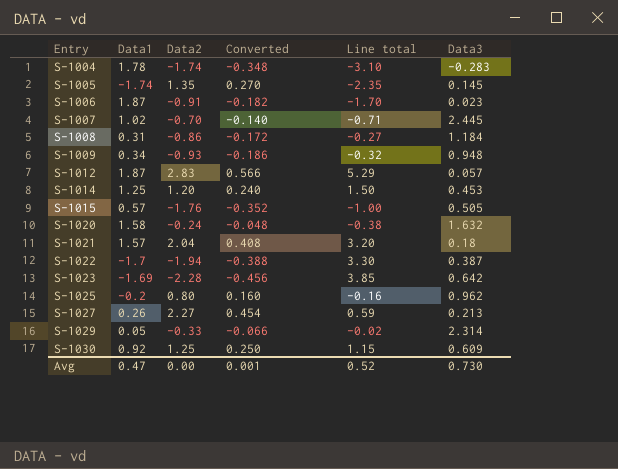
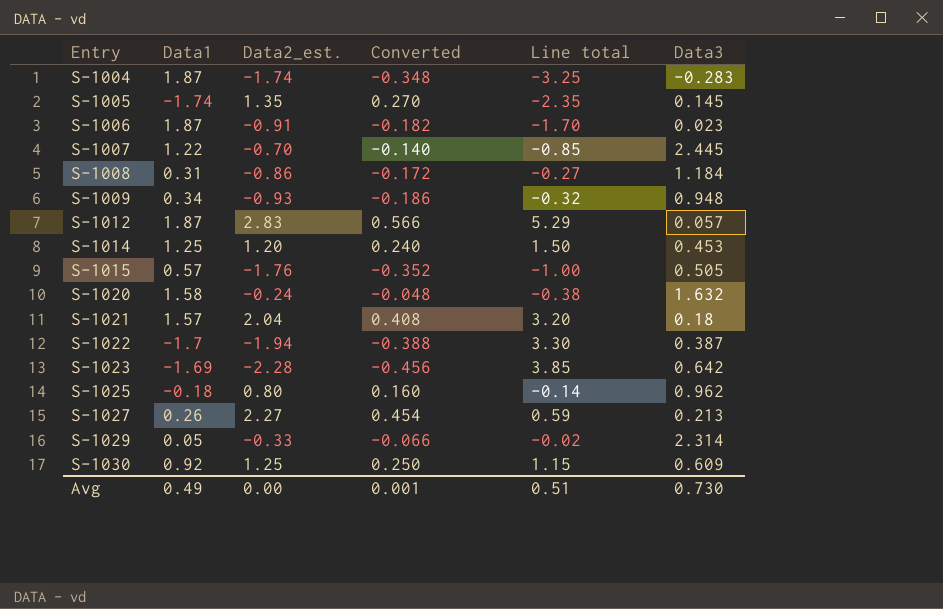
column name: Data2 -> Data2_est.
S-1004 | Data1: 1.78 -> 1.87
S-1004 | Line total: -3.10 -> -3.25
S-1007 | Data1: 1.02 -> 1.22
S-1007 | Line total: -0.71 -> -0.85
S-1025 | Data1: -0.2 -> -0.18
S-1025 | Line total: -0.16 -> -0.14
Avg | Data1: 0.47 -> 0.49
Avg | Line total: 0.52 -> 0.51

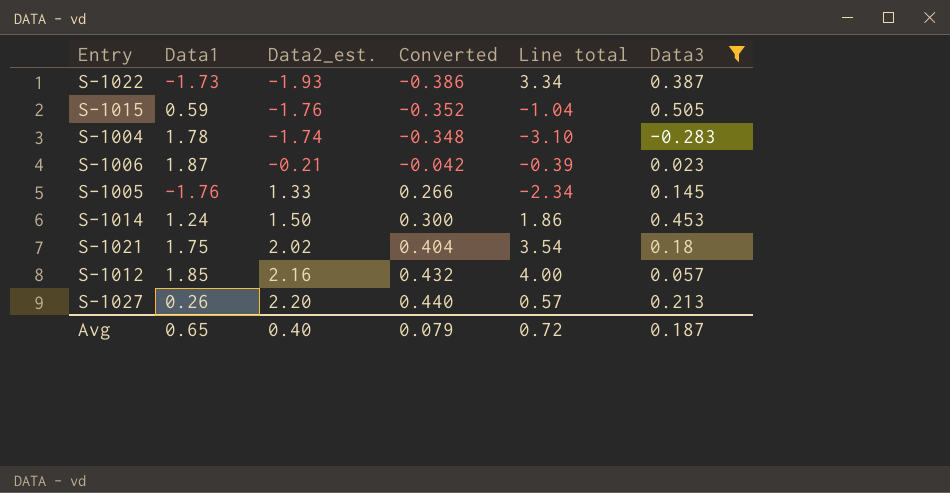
filter: none -> Data3 <= 0.505
row order: Entry ascending -> Data2_est. ascending
S-1022 | Data1: -1.7 -> -1.73
S-1022 | Data2_est.: -1.94 -> -1.93
S-1022 | Converted: -0.388 -> -0.386
S-1022 | Line total: 3.30 -> 3.34
S-1015 | Data1: 0.57 -> 0.59
S-1015 | Line total: -1.00 -> -1.04
S-1004 | Data1: 1.87 -> 1.78
S-1004 | Line total: -3.25 -> -3.10
S-1006 | Data2_est.: -0.91 -> -0.21
S-1006 | Converted: -0.182 -> -0.042
S-1006 | Line total: -1.70 -> -0.39
S-1005 | Data1: -1.74 -> -1.76
S-1005 | Data2_est.: 1.35 -> 1.33
S-1005 | Converted: 0.270 -> 0.266
S-1005 | Line total: -2.35 -> -2.34
S-1014 | Data1: 1.25 -> 1.24
S-1014 | Data2_est.: 1.20 -> 1.50
S-1014 | Converted: 0.240 -> 0.300
S-1014 | Line total: 1.50 -> 1.86
S-1021 | Data1: 1.57 -> 1.75
S-1021 | Data2_est.: 2.04 -> 2.02
S-1021 | Converted: 0.408 -> 0.404
S-1021 | Line total: 3.20 -> 3.54
S-1012 | Data1: 1.87 -> 1.85
S-1012 | Data2_est.: 2.83 -> 2.16
S-1012 | Converted: 0.566 -> 0.432
S-1012 | Line total: 5.29 -> 4.00
S-1027 | Data2_est.: 2.27 -> 2.20
S-1027 | Converted: 0.454 -> 0.440
S-1027 | Line total: 0.59 -> 0.57
Avg | Data1: 0.49 -> 0.65
Avg | Data2_est.: 0.00 -> 0.40
Avg | Converted: 0.001 -> 0.079
Avg | Line total: 0.51 -> 0.72
Avg | Data3: 0.730 -> 0.187

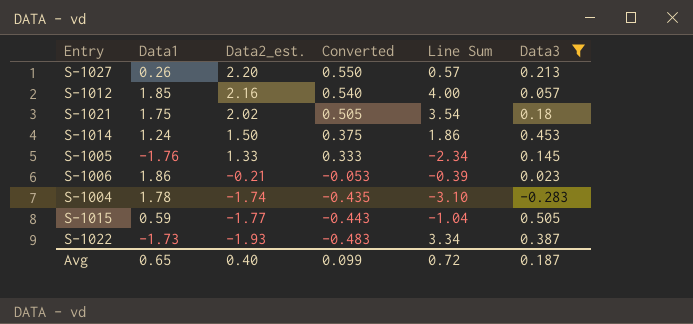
row order: Data2_est. ascending -> Data2_est. descending
column Converted | formula: [Data2_est.] * 0.2 -> [Data2_est.] * 0.25
column name: Line total -> Line Sum
S-1006 | Data1: 1.87 -> 1.86
S-1015 | Data2_est.: -1.76 -> -1.77
Avg | Converted: 0.079 -> 0.099

